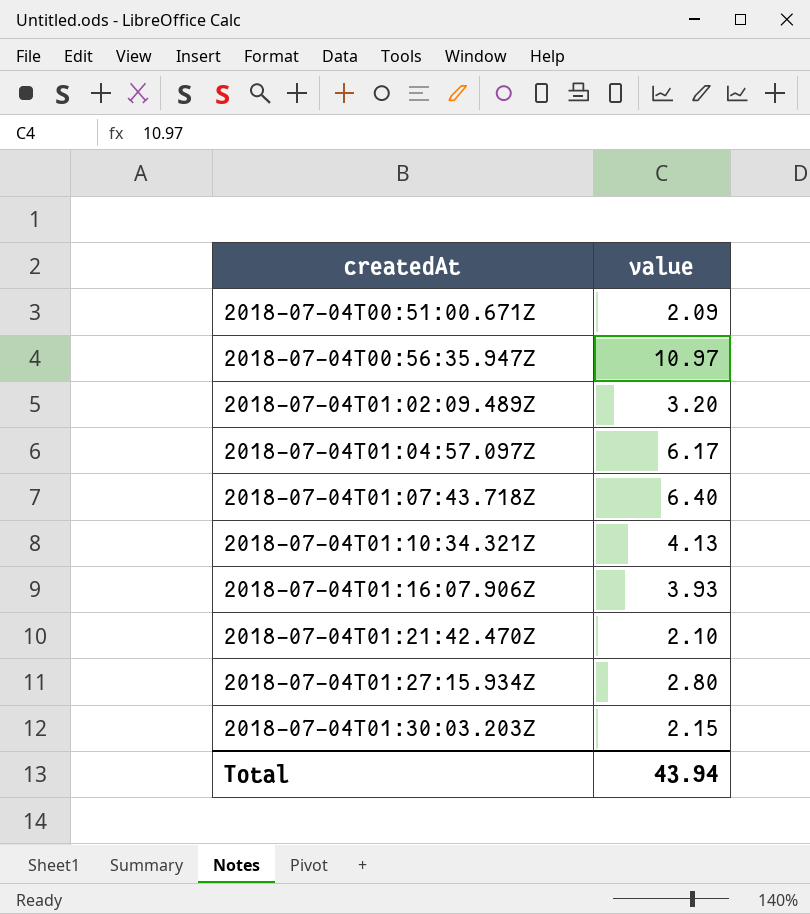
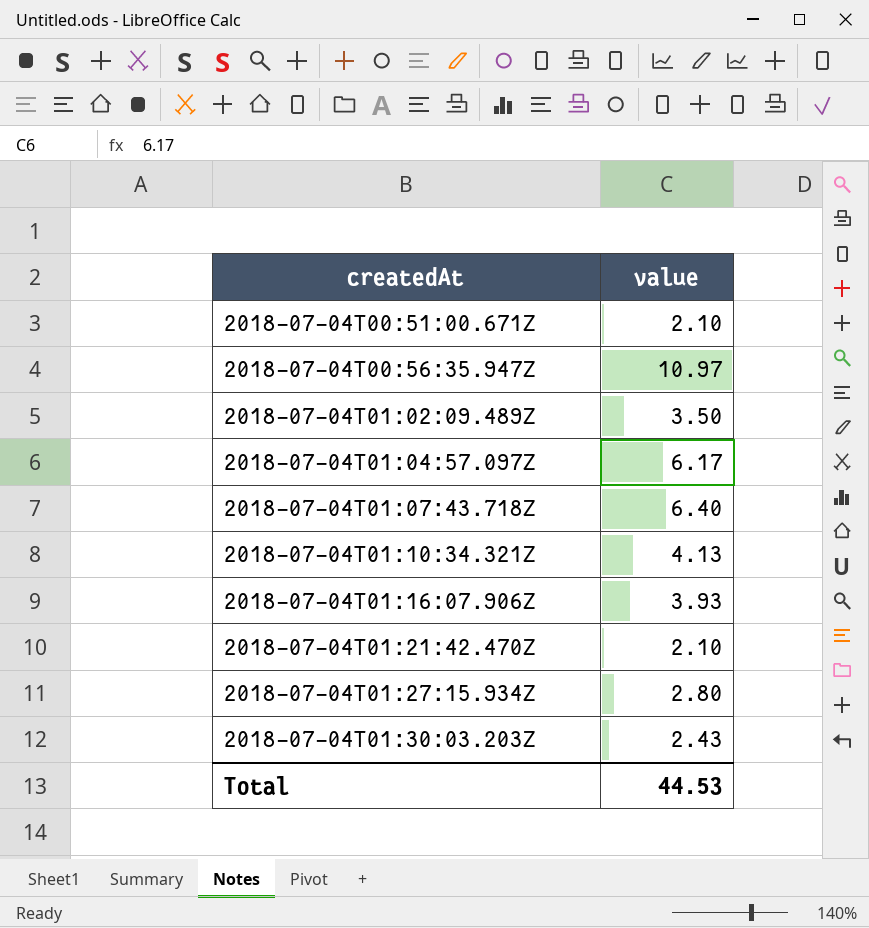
2018-07-04T00:51:00.671Z | value: 2.09 -> 2.10
2018-07-04T01:02:09.489Z | value: 3.20 -> 3.50
2018-07-04T01:30:03.203Z | value: 2.15 -> 2.43
Total | value: 43.94 -> 44.53

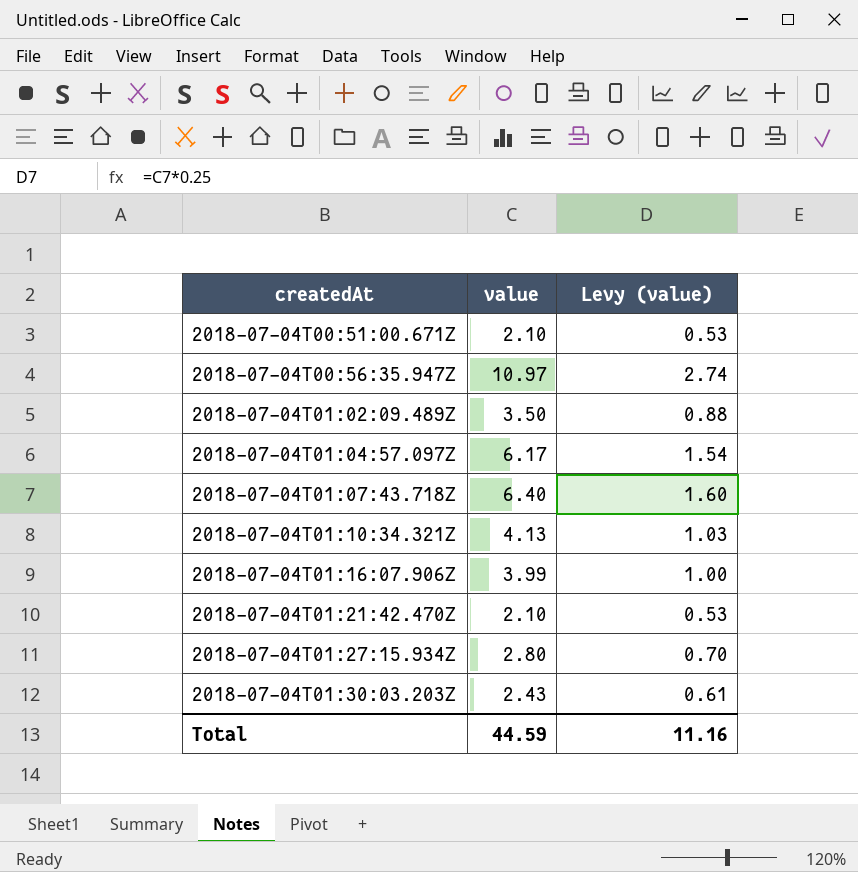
column Levy (value) | formula: none -> [value] * 0.25
2018-07-04T01:16:07.906Z | value: 3.93 -> 3.99
Total | value: 44.53 -> 44.59

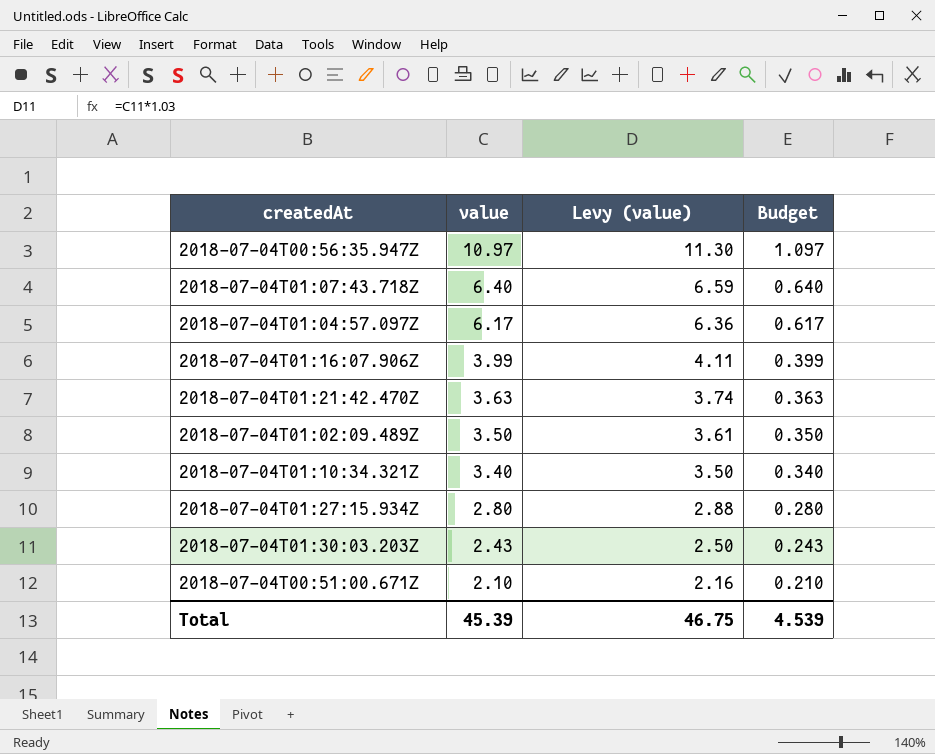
row order: createdAt ascending -> value descending
column Levy (value) | formula: [value] * 0.25 -> [value] * 1.03
column Budget | formula: none -> [value] * 0.1
2018-07-04T01:21:42.470Z | value: 2.10 -> 3.63
2018-07-04T01:10:34.321Z | value: 4.13 -> 3.40
Total | value: 44.59 -> 45.39
Total | Levy (value): 11.16 -> 46.75

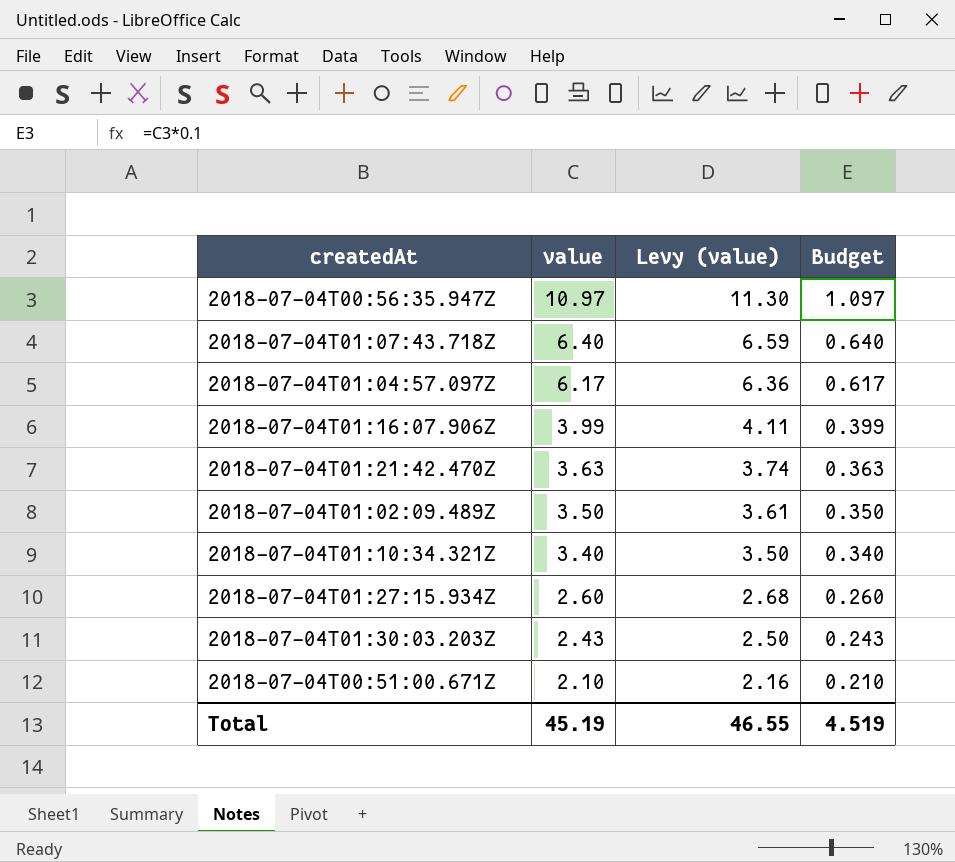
2018-07-04T01:27:15.934Z | value: 2.80 -> 2.60
2018-07-04T01:27:15.934Z | Levy (value): 2.88 -> 2.68
2018-07-04T01:27:15.934Z | Budget: 0.280 -> 0.260
Total | value: 45.39 -> 45.19
Total | Levy (value): 46.75 -> 46.55
Total | Budget: 4.539 -> 4.519

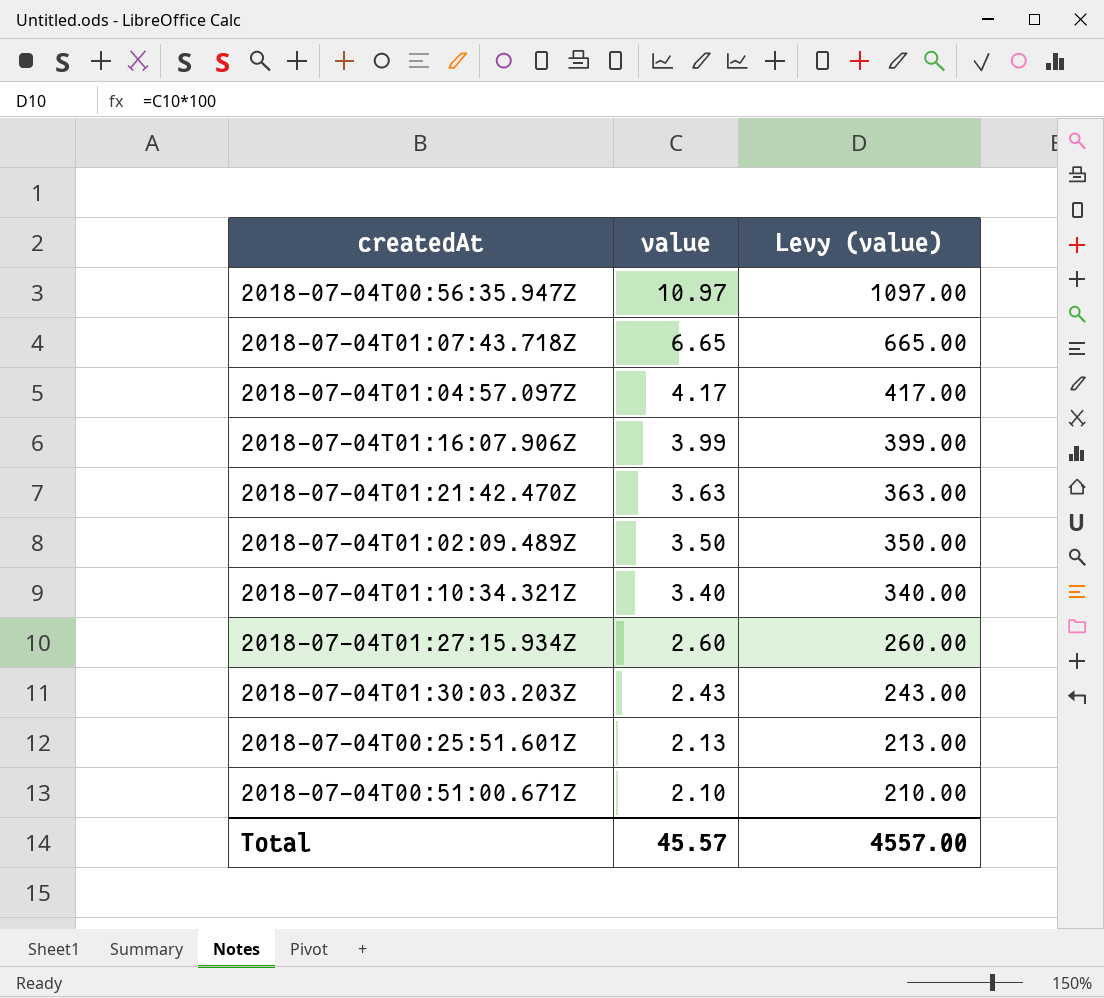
column Budget | formula: [value] * 0.1 -> none
column Levy (value) | formula: [value] * 1.03 -> [value] * 100
2018-07-04T01:07:43.718Z | value: 6.40 -> 6.65
2018-07-04T01:04:57.097Z | value: 6.17 -> 4.17
row 2018-07-04T00:25:51.601Z: none -> 2.13 | 213.00
Total | value: 45.19 -> 45.57
Total | Levy (value): 46.55 -> 4557.00

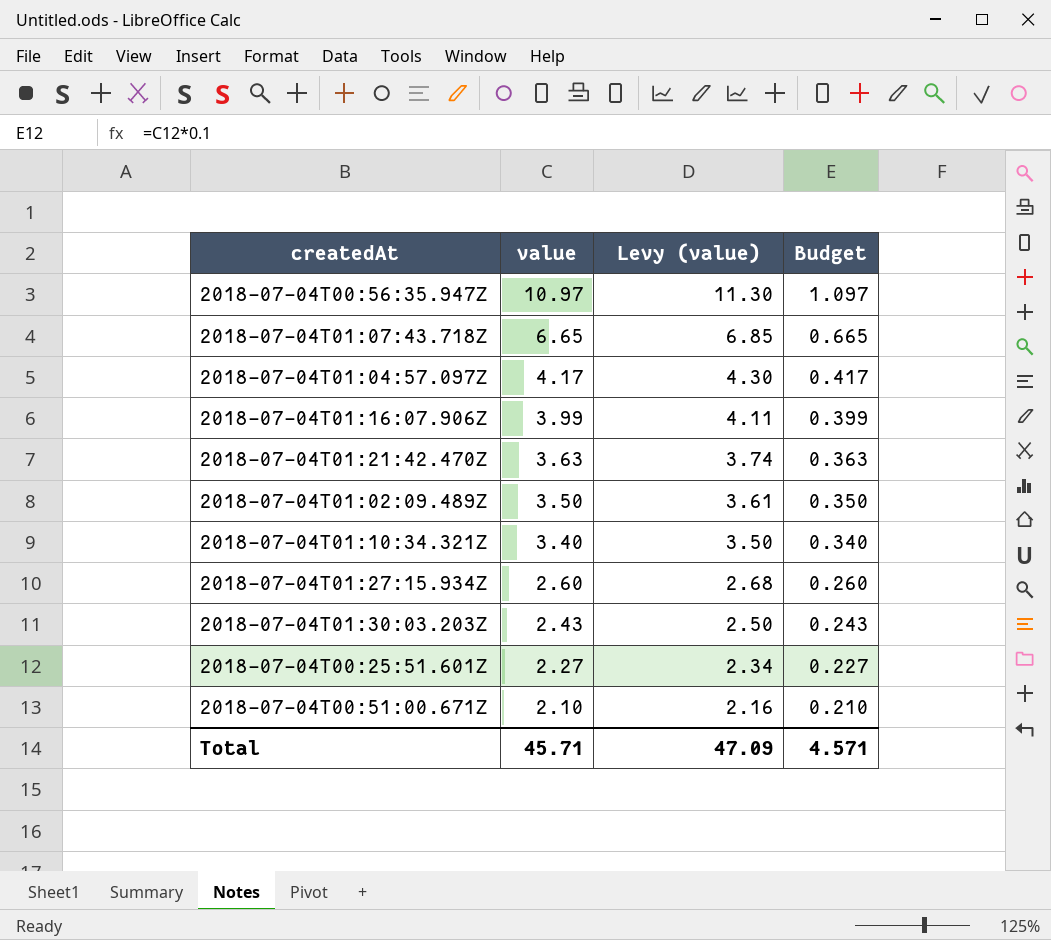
column Levy (value) | formula: [value] * 100 -> [value] * 1.03
column Budget | formula: none -> [value] * 0.1
2018-07-04T00:25:51.601Z | value: 2.13 -> 2.27
Total | value: 45.57 -> 45.71
Total | Levy (value): 4557.00 -> 47.09

